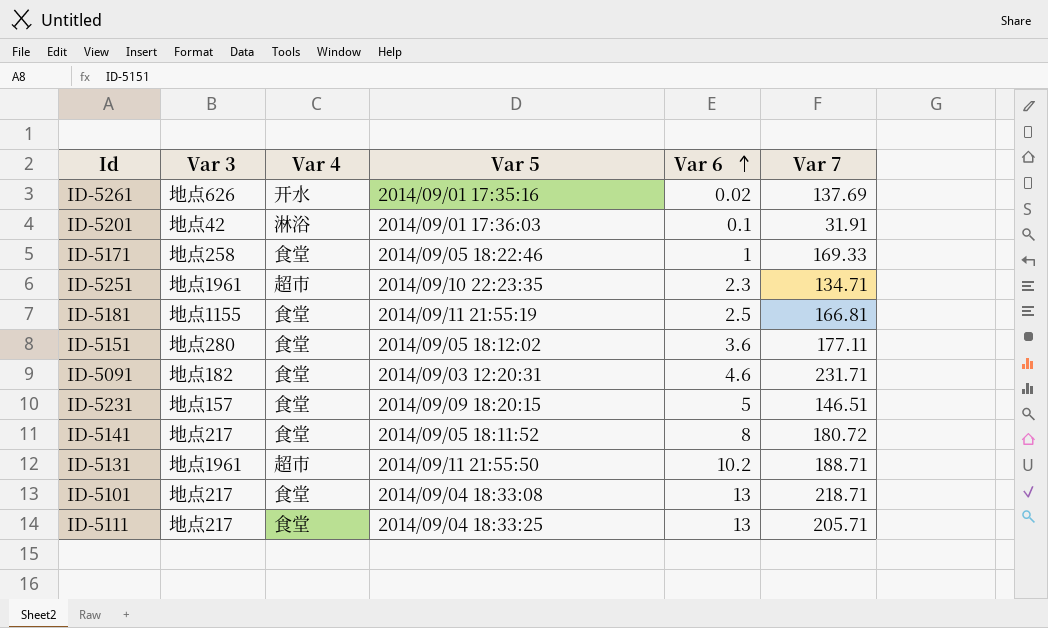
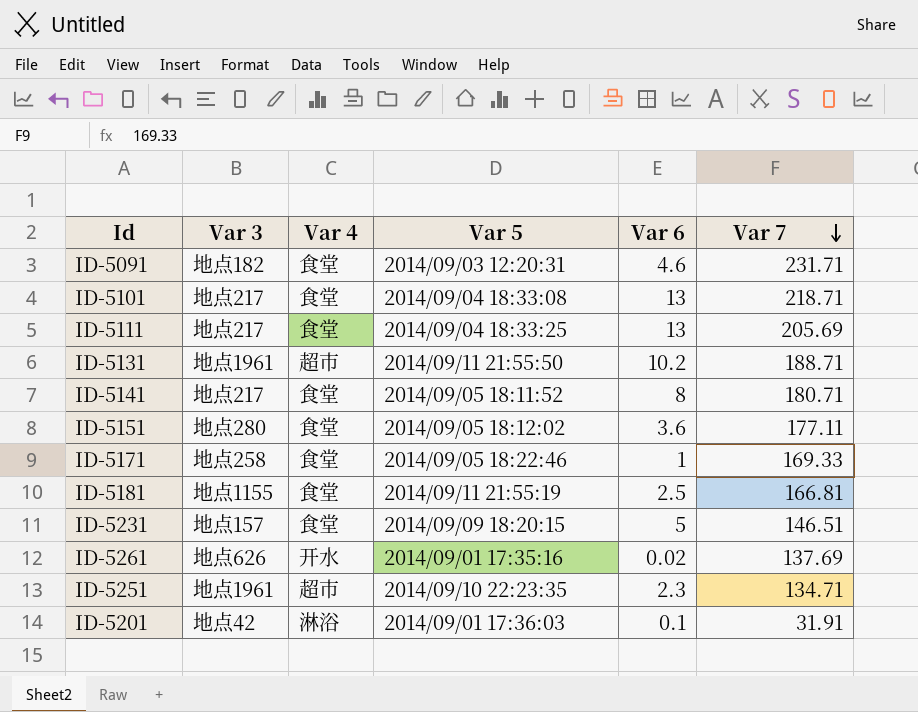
row order: Var 6 ascending -> Var 7 descending
ID-5111 | Var 7: 205.71 -> 205.69
ID-5141 | Var 7: 180.72 -> 180.71

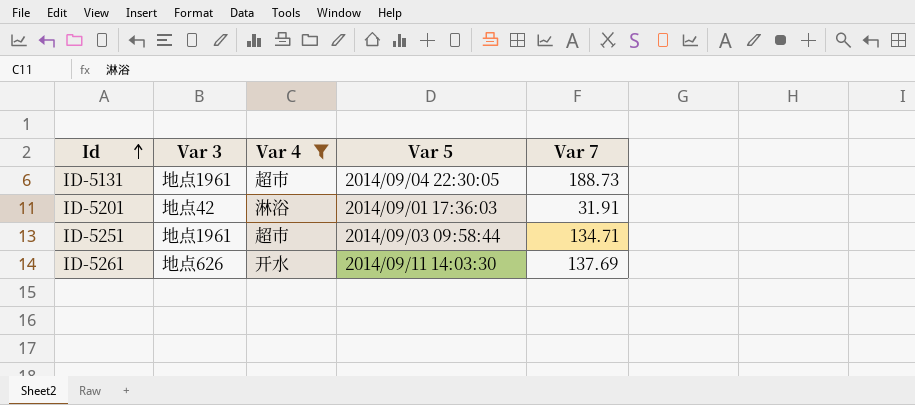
filter: none -> Var 4 != 食堂
row order: Var 7 descending -> Id ascending
column Var 6 | position: 5 -> none
ID-5131 | Var 5: 2014/09/11 21:55:50 -> 2014/09/04 22:30:05
ID-5131 | Var 7: 188.71 -> 188.73
ID-5251 | Var 5: 2014/09/10 22:23:35 -> 2014/09/03 09:58:44
ID-5261 | Var 5: 2014/09/01 17:35:16 -> 2014/09/11 14:03:30

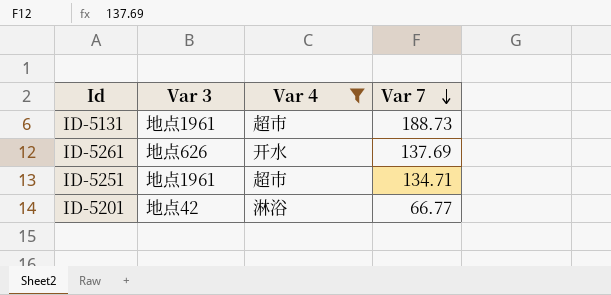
row order: Id ascending -> Var 7 descending
column Var 5 | position: 4 -> none
ID-5201 | Var 7: 31.91 -> 66.77

